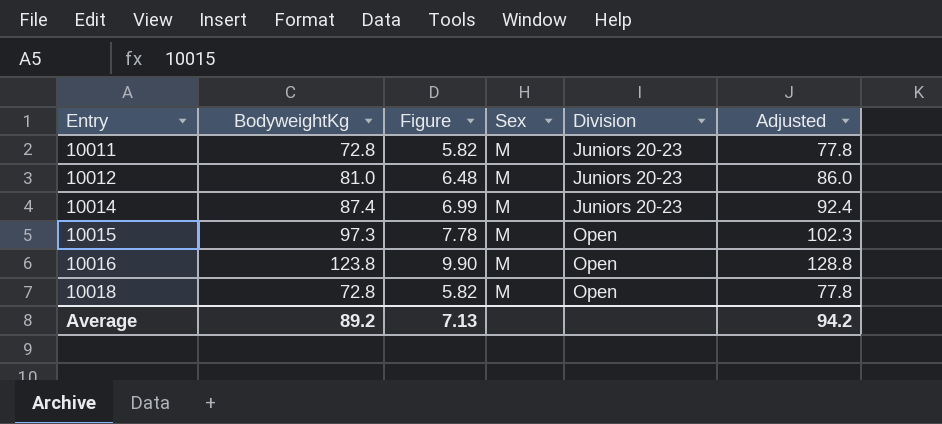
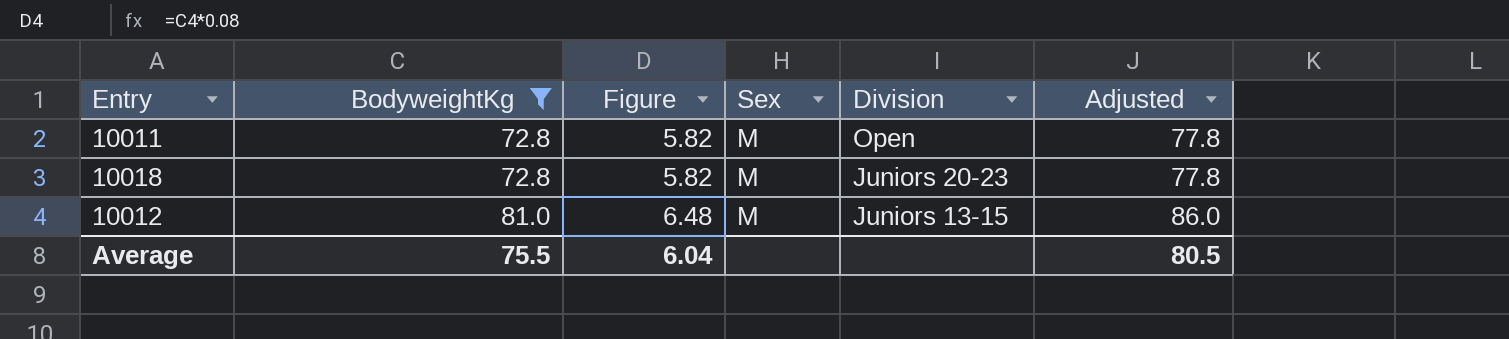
filter: none -> BodyweightKg <= 81.0
row order: Entry ascending -> BodyweightKg ascending
10011 | Division: Juniors 20-23 -> Open
10018 | Division: Open -> Juniors 20-23
10012 | Division: Juniors 20-23 -> Juniors 13-15
Average | BodyweightKg: 89.2 -> 75.5
Average | Figure: 7.13 -> 6.04
Average | Adjusted: 94.2 -> 80.5

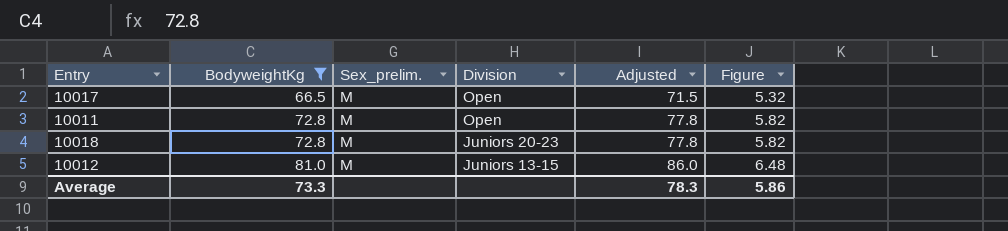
column name: Sex -> Sex_prelim.
column Figure | position: 3 -> 6
row 10017: none -> 66.5 | M | Open | 71.5 | 5.32
Average | BodyweightKg: 75.5 -> 73.3
Average | Adjusted: 80.5 -> 78.3
Average | Figure: 6.04 -> 5.86

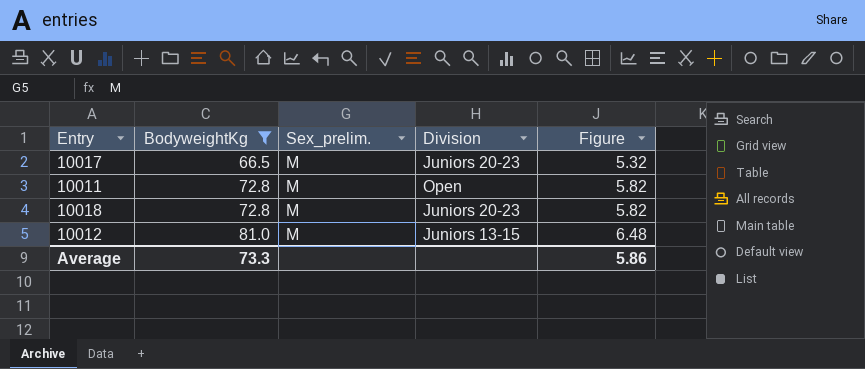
column Adjusted | formula: [BodyweightKg] + 5 -> none
10017 | Division: Open -> Juniors 20-23

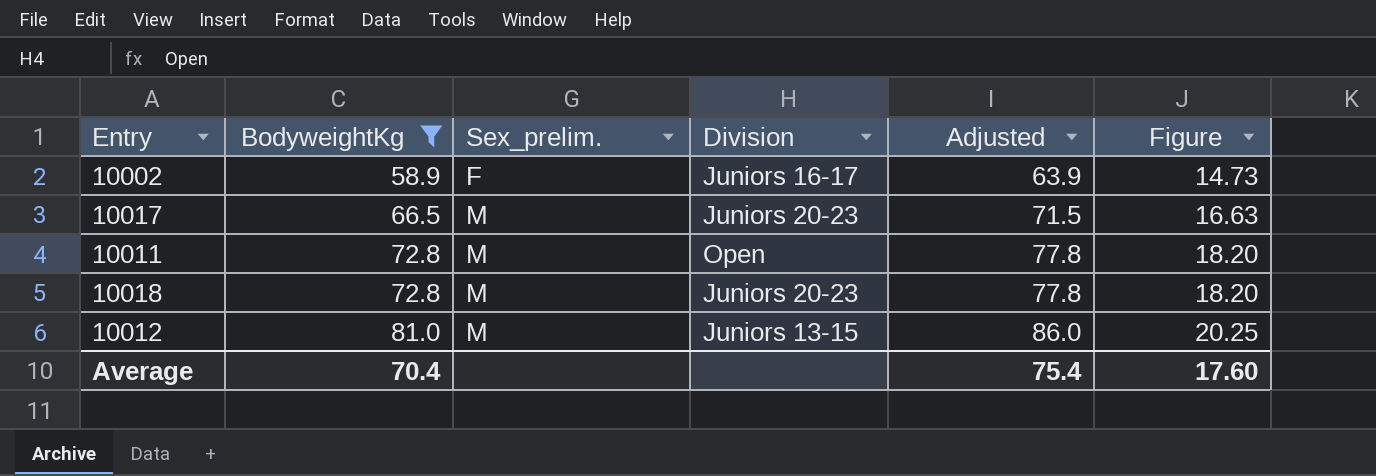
column Adjusted | formula: none -> [BodyweightKg] + 5
column Figure | formula: [BodyweightKg] * 0.08 -> [BodyweightKg] * 0.25
row 10002: none -> 58.9 | F | Juniors 16-17 | 63.9 | 14.73
Average | BodyweightKg: 73.3 -> 70.4
Average | Figure: 5.86 -> 17.60

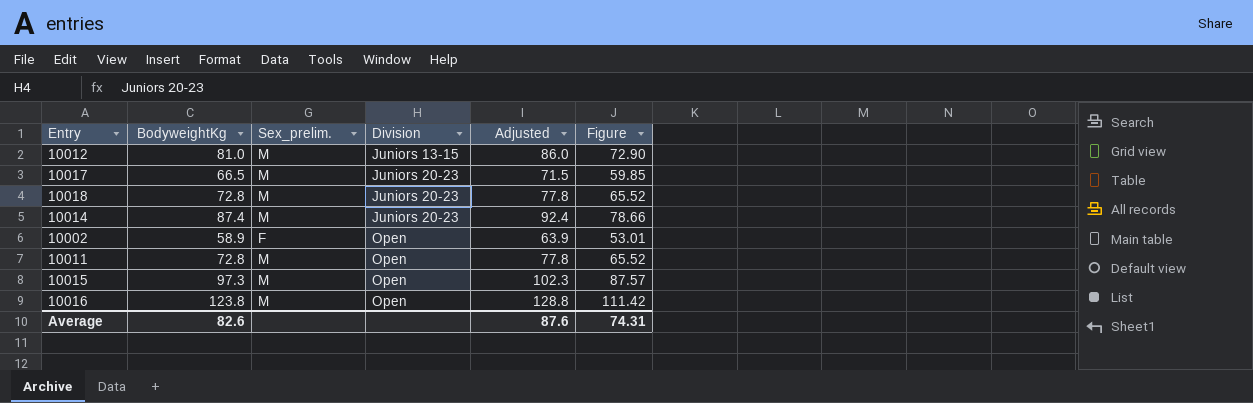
filter: BodyweightKg <= 81.0 -> none
row order: BodyweightKg ascending -> Division ascending
column Figure | formula: [BodyweightKg] * 0.25 -> [BodyweightKg] * 0.9
10002 | Division: Juniors 16-17 -> Open
Average | BodyweightKg: 70.4 -> 82.6
Average | Adjusted: 75.4 -> 87.6
Average | Figure: 17.60 -> 74.31

